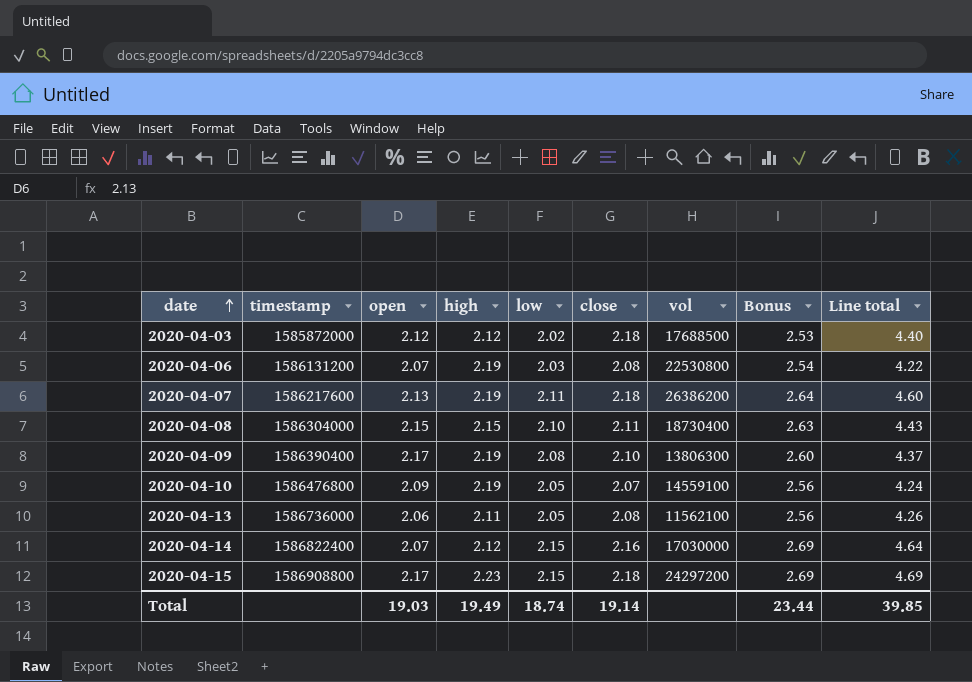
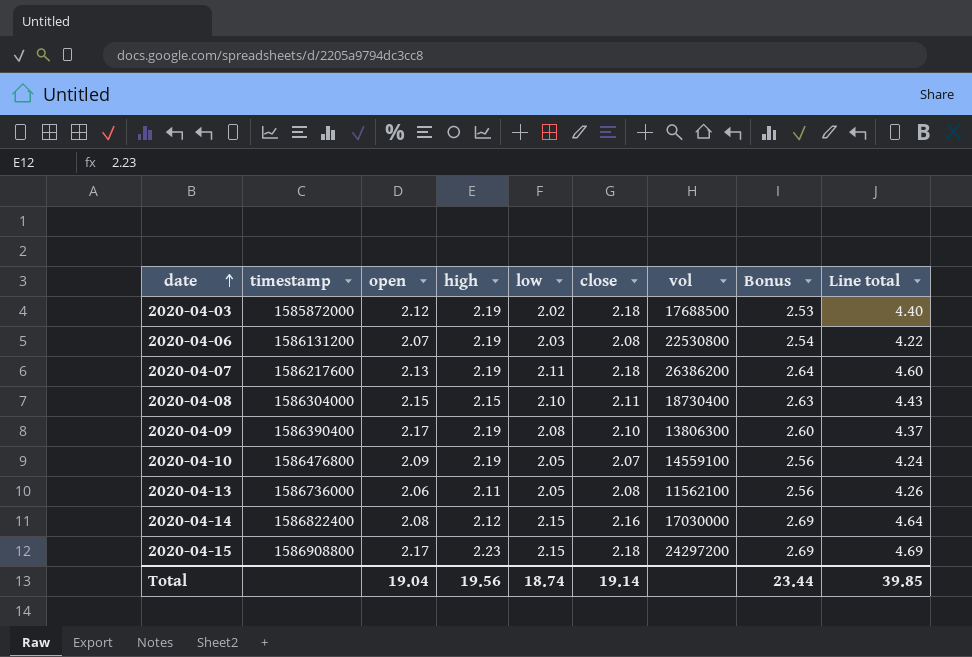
2020-04-03 | high: 2.12 -> 2.19
2020-04-14 | open: 2.07 -> 2.08
Total | open: 19.03 -> 19.04
Total | high: 19.49 -> 19.56

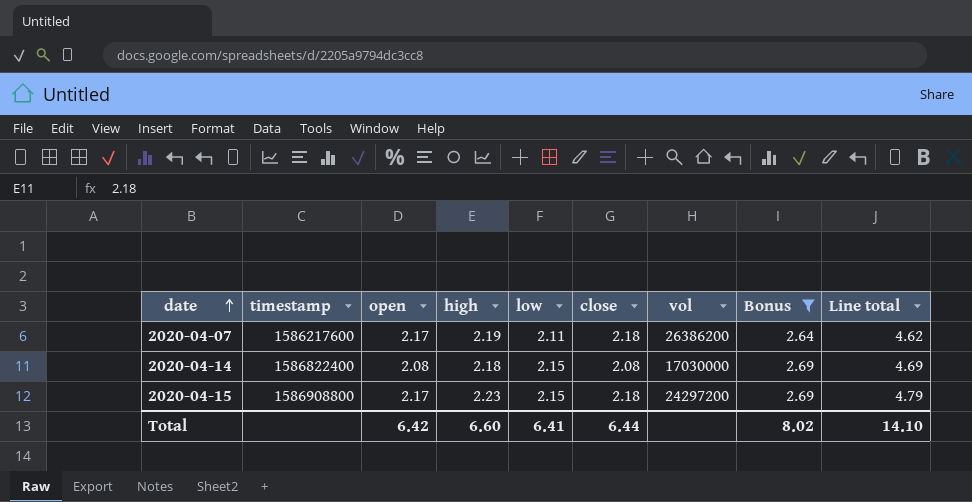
filter: none -> Bonus >= 2.64
column Line total | formula: [low] * [close] -> [high] * [low]
2020-04-07 | open: 2.13 -> 2.17
2020-04-14 | high: 2.12 -> 2.18
2020-04-14 | close: 2.16 -> 2.08
Total | open: 19.04 -> 6.42
Total | high: 19.56 -> 6.60
Total | low: 18.74 -> 6.41
Total | close: 19.14 -> 6.44
Total | Bonus: 23.44 -> 8.02
Total | Line total: 39.85 -> 14.10

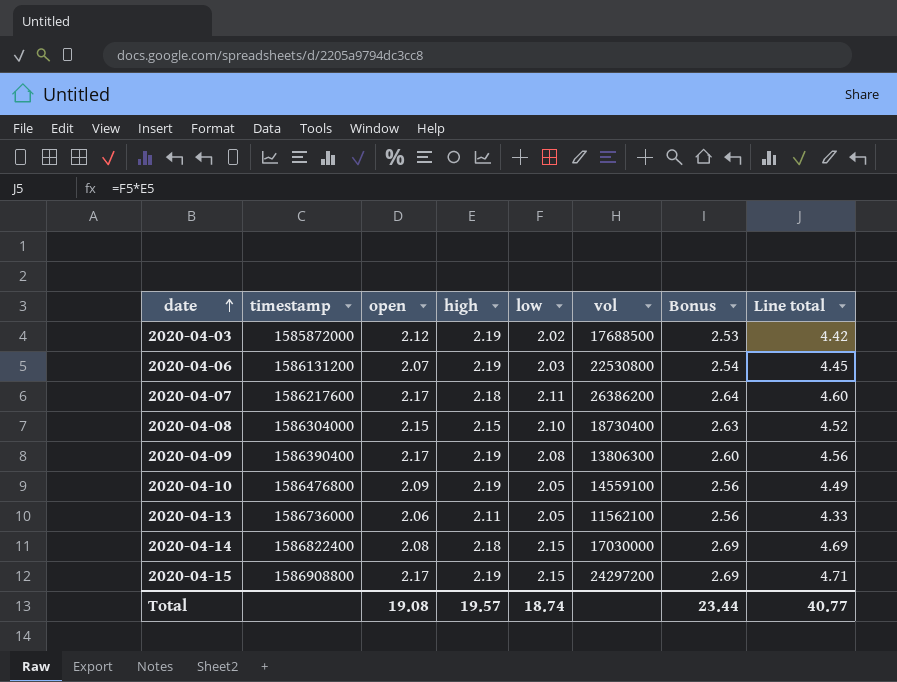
filter: Bonus >= 2.64 -> none
column close | position: 6 -> none
2020-04-07 | high: 2.19 -> 2.18
2020-04-07 | Line total: 4.62 -> 4.60
2020-04-15 | high: 2.23 -> 2.19
2020-04-15 | Line total: 4.79 -> 4.71
Total | open: 6.42 -> 19.08
Total | high: 6.60 -> 19.57
Total | low: 6.41 -> 18.74
Total | Bonus: 8.02 -> 23.44
Total | Line total: 14.10 -> 40.77

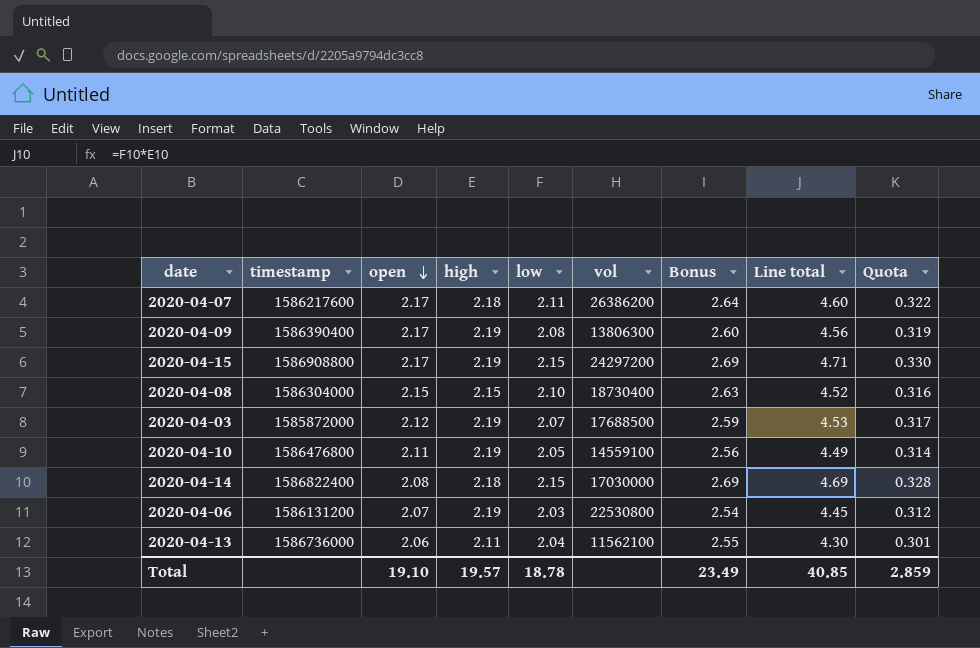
row order: date ascending -> open descending
column Quota | formula: none -> [Line total] * 0.07
2020-04-03 | low: 2.02 -> 2.07
2020-04-03 | Bonus: 2.53 -> 2.59
2020-04-03 | Line total: 4.42 -> 4.53
2020-04-10 | open: 2.09 -> 2.11
2020-04-13 | low: 2.05 -> 2.04
2020-04-13 | Bonus: 2.56 -> 2.55
2020-04-13 | Line total: 4.33 -> 4.30
Total | open: 19.08 -> 19.10
Total | low: 18.74 -> 18.78
Total | Bonus: 23.44 -> 23.49
Total | Line total: 40.77 -> 40.85

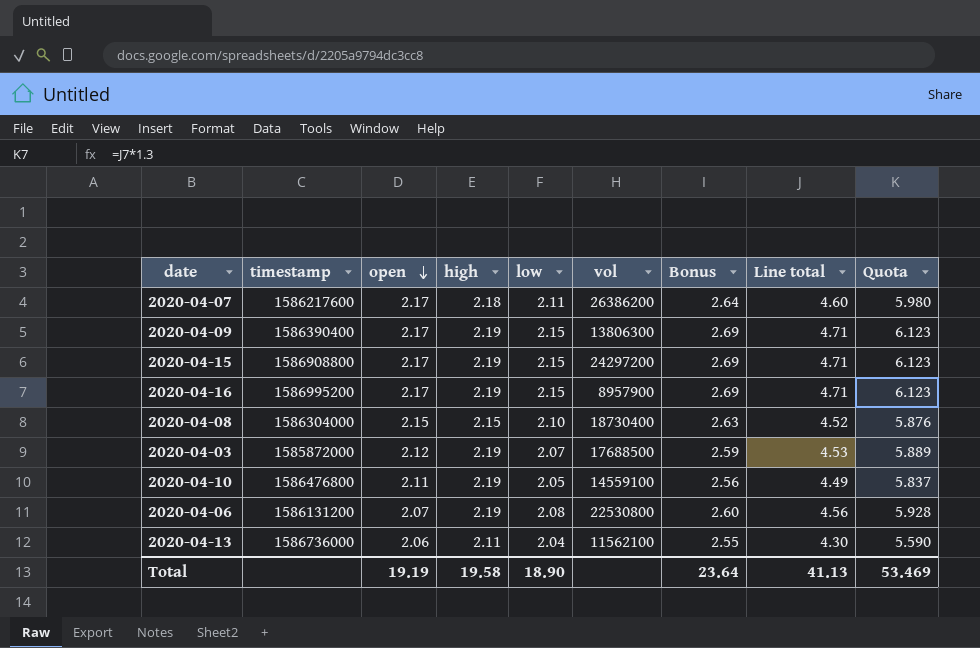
column Quota | formula: [Line total] * 0.07 -> [Line total] * 1.3
row 2020-04-14: 1586822400 | 2.08 | 2.18 | 2.15 | 17030000 | 2.69 | 4.69 | 0.328 -> none
2020-04-09 | low: 2.08 -> 2.15
2020-04-09 | Bonus: 2.60 -> 2.69
2020-04-09 | Line total: 4.56 -> 4.71
row 2020-04-16: none -> 1586995200 | 2.17 | 2.19 | 2.15 | 8957900 | 2.69 | 4.71 | 6.123
2020-04-06 | low: 2.03 -> 2.08
2020-04-06 | Bonus: 2.54 -> 2.60
2020-04-06 | Line total: 4.45 -> 4.56
Total | open: 19.10 -> 19.19
Total | high: 19.57 -> 19.58
Total | low: 18.78 -> 18.90
Total | Bonus: 23.49 -> 23.64
Total | Line total: 40.85 -> 41.13
Total | Quota: 2.859 -> 53.469

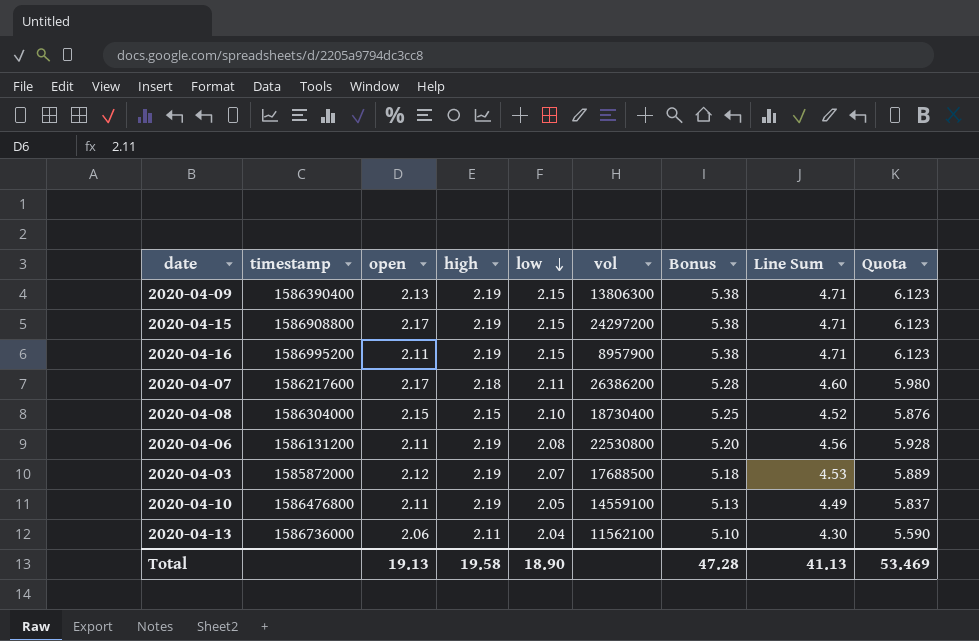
row order: open descending -> low descending
column Bonus | formula: [low] * 1.25 -> [low] * 2.5
column name: Line total -> Line Sum
2020-04-09 | open: 2.17 -> 2.13
2020-04-16 | open: 2.17 -> 2.11
2020-04-06 | open: 2.07 -> 2.11
Total | open: 19.19 -> 19.13
Total | Bonus: 23.64 -> 47.28

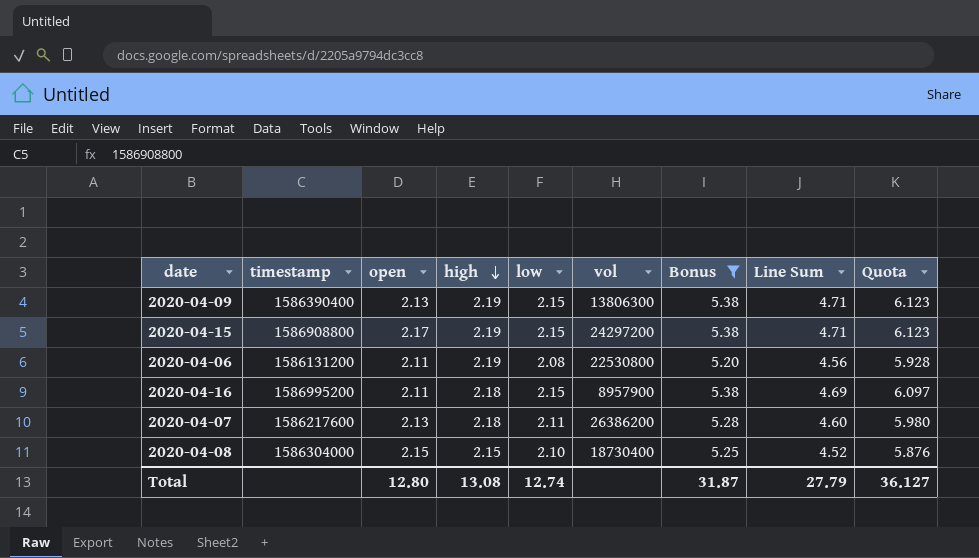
filter: none -> Bonus >= 5.20
row order: low descending -> high descending
2020-04-16 | high: 2.19 -> 2.18
2020-04-16 | Line Sum: 4.71 -> 4.69
2020-04-16 | Quota: 6.123 -> 6.097
2020-04-07 | open: 2.17 -> 2.13
Total | open: 19.13 -> 12.80
Total | high: 19.58 -> 13.08
Total | low: 18.90 -> 12.74
Total | Bonus: 47.28 -> 31.87
Total | Line Sum: 41.13 -> 27.79
Total | Quota: 53.469 -> 36.127

